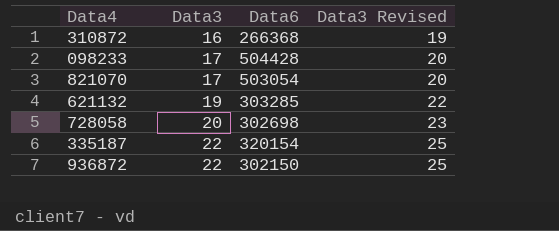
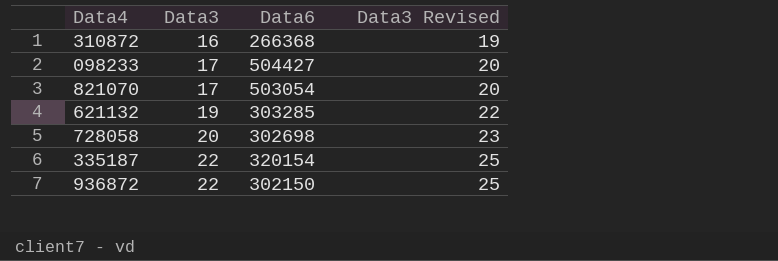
098233 | Data6: 504428 -> 504427

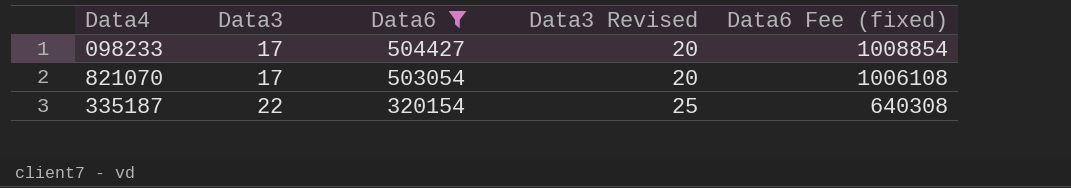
filter: none -> Data6 >= 320154
column Data6 Fee (fixed) | formula: none -> [Data6] * 2

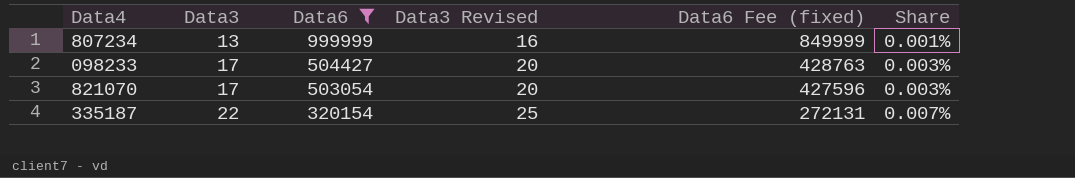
column Data6 Fee (fixed) | formula: [Data6] * 2 -> [Data6] * 0.85
column Share | formula: none -> [Data3] / [Data6]
row 807234: none -> 13 | 999999 | 16 | 849999 | 0.001%

